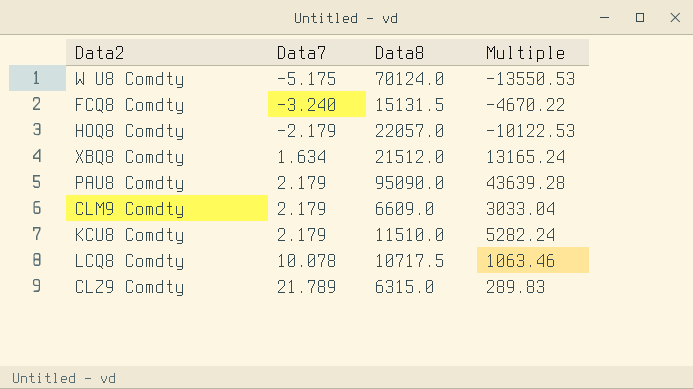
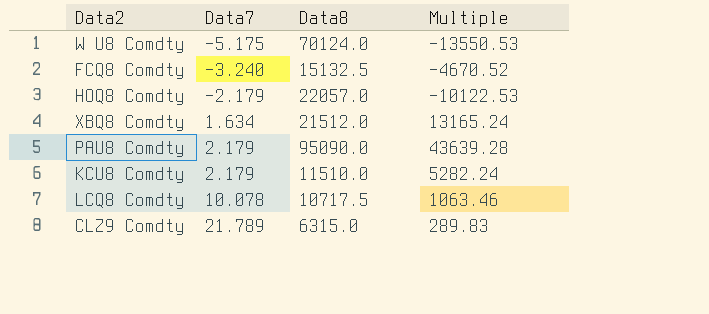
row CLM9 Comdty: 2.179 | 6609.0 | 3033.04 -> none
FCQ8 Comdty | Data8: 15131.5 -> 15132.5
FCQ8 Comdty | Multiple: -4670.22 -> -4670.52

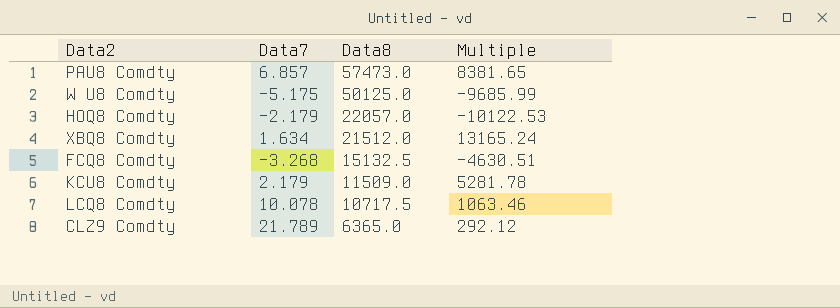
row order: Data7 ascending -> Data8 descending
PAU8 Comdty | Data7: 2.179 -> 6.857
PAU8 Comdty | Data8: 95090.0 -> 57473.0
PAU8 Comdty | Multiple: 43639.28 -> 8381.65
W U8 Comdty | Data8: 70124.0 -> 50125.0
W U8 Comdty | Multiple: -13550.53 -> -9685.99
FCQ8 Comdty | Data7: -3.240 -> -3.268
FCQ8 Comdty | Multiple: -4670.52 -> -4630.51
KCU8 Comdty | Data8: 11510.0 -> 11509.0
KCU8 Comdty | Multiple: 5282.24 -> 5281.78
CLZ9 Comdty | Data8: 6315.0 -> 6365.0
CLZ9 Comdty | Multiple: 289.83 -> 292.12

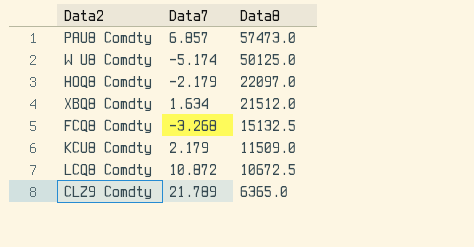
column Multiple | formula: [Data8] / [Data7] -> none
W U8 Comdty | Data7: -5.175 -> -5.174
HOQ8 Comdty | Data8: 22057.0 -> 22097.0
LCQ8 Comdty | Data7: 10.078 -> 10.872
LCQ8 Comdty | Data8: 10717.5 -> 10672.5

